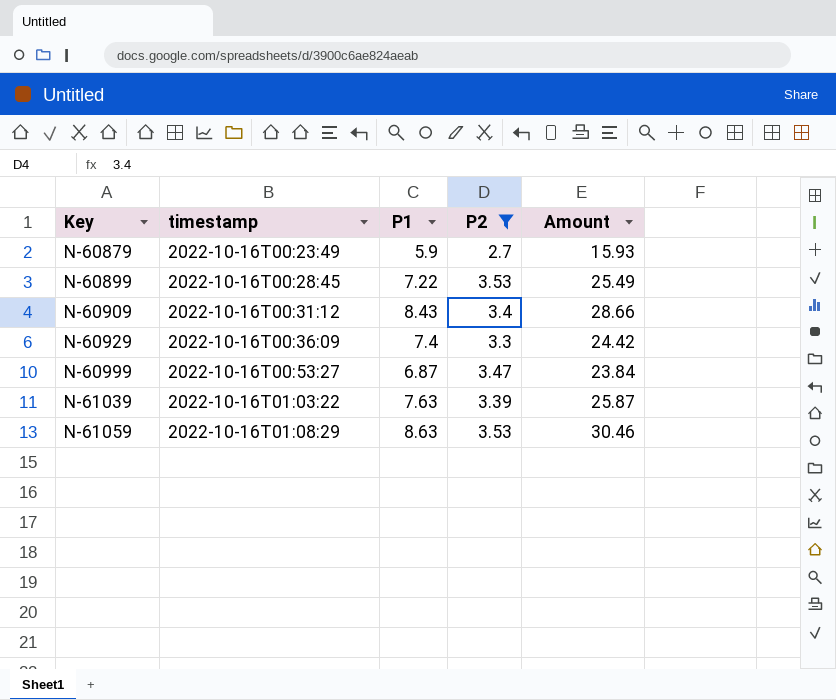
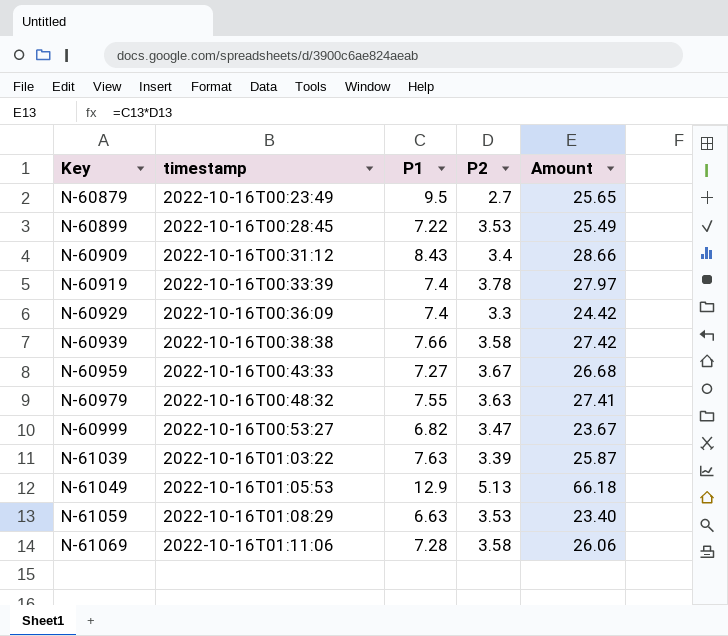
filter: P2 <= 3.53 -> none
N-60879 | P1: 5.9 -> 9.5
N-60879 | Amount: 15.93 -> 25.65
N-60999 | P1: 6.87 -> 6.82
N-60999 | Amount: 23.84 -> 23.67
N-61059 | P1: 8.63 -> 6.63
N-61059 | Amount: 30.46 -> 23.40

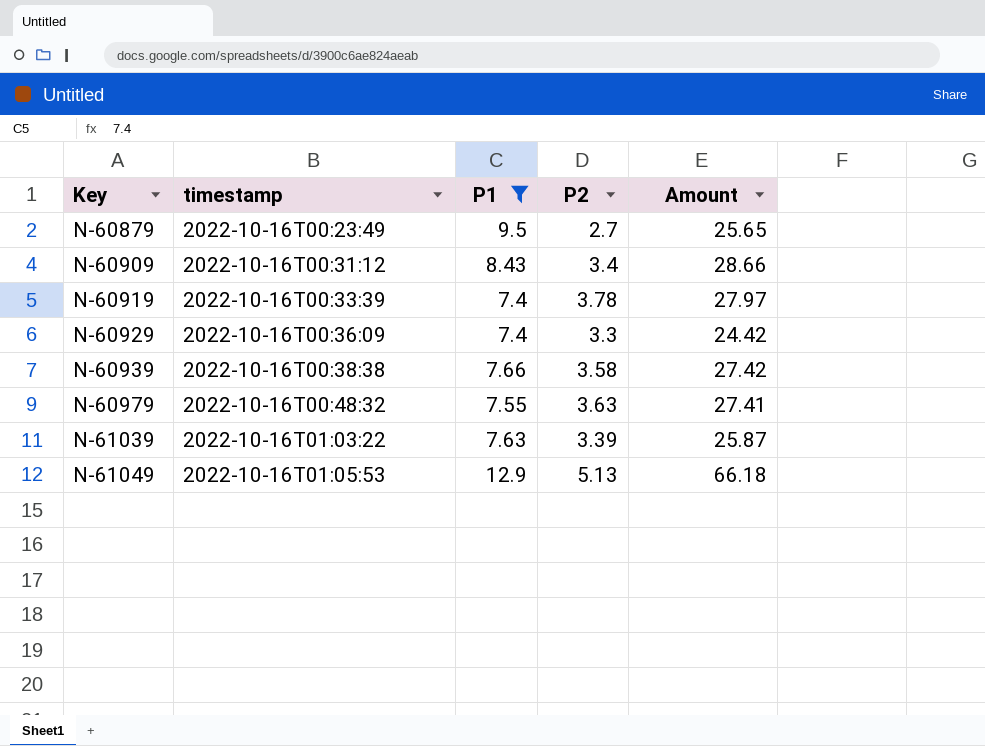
filter: none -> P1 >= 7.4

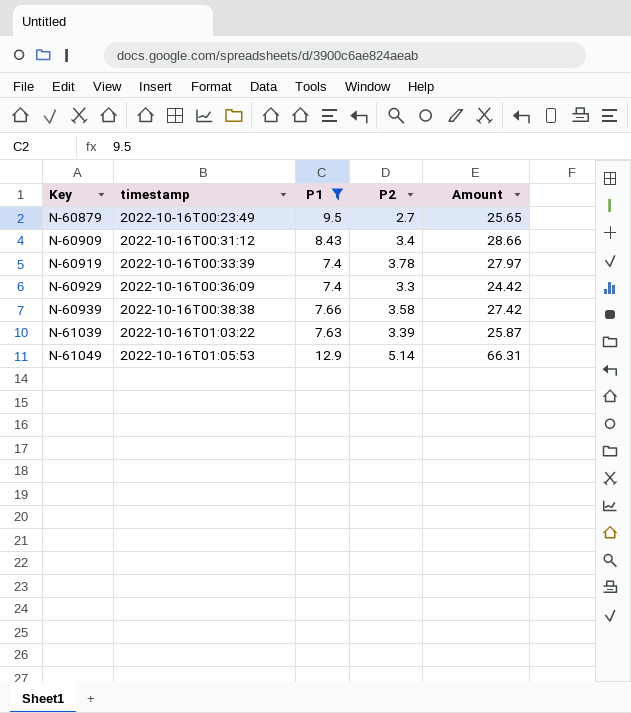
row N-60979: 2022-10-16T00:48:32 | 7.55 | 3.63 | 27.41 -> none
N-61049 | P2: 5.13 -> 5.14
N-61049 | Amount: 66.18 -> 66.31

